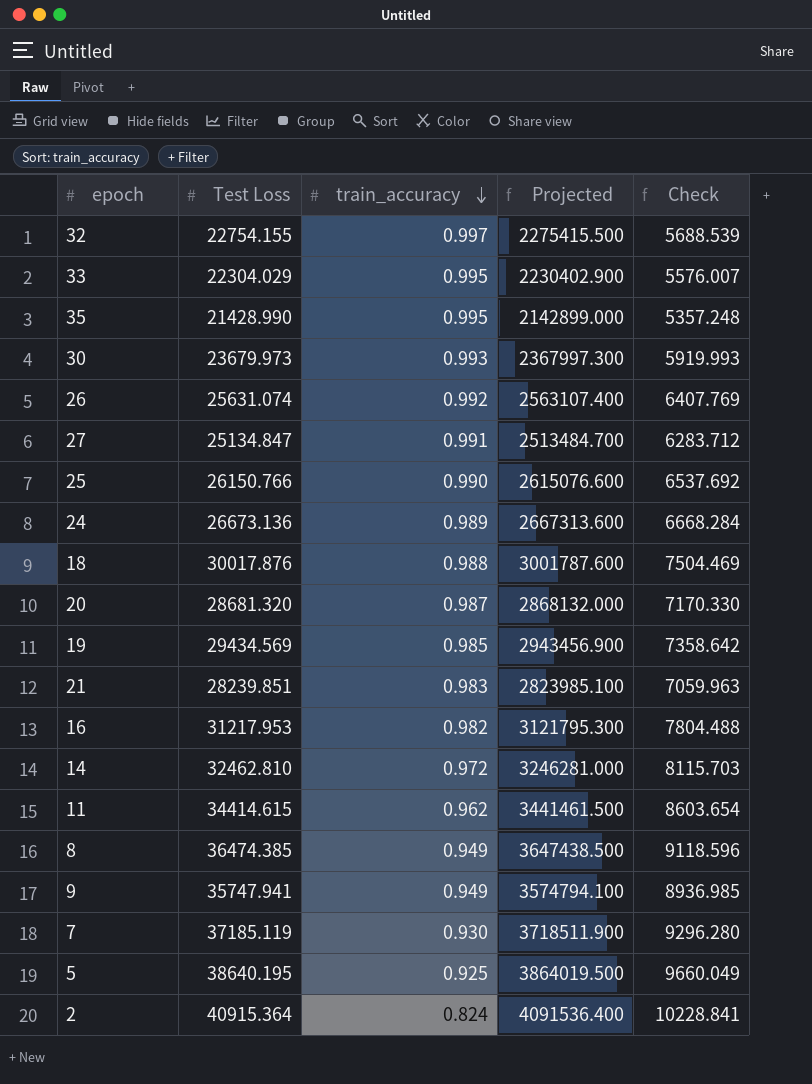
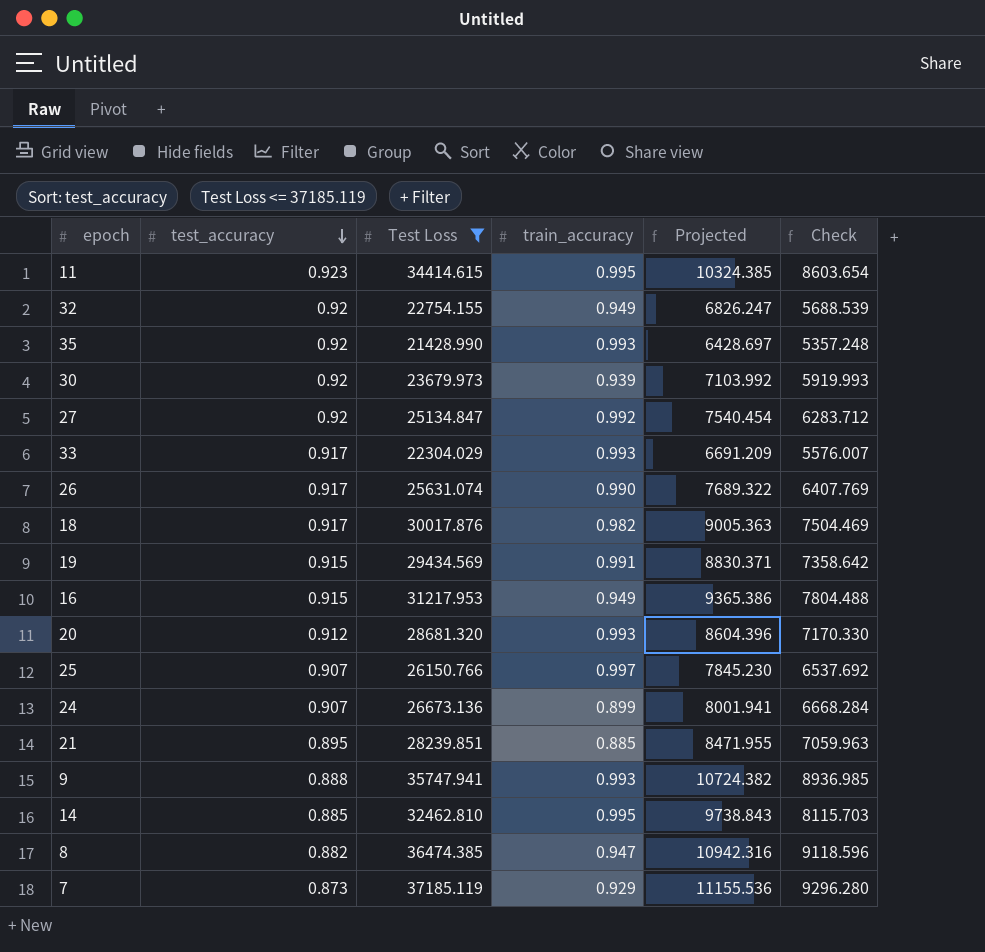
filter: none -> Test Loss <= 37185.119
row order: train_accuracy descending -> test_accuracy descending
column test_accuracy | position: none -> 2
column Projected | formula: [Test Loss] * 100 -> [Test Loss] * 0.3
11 | train_accuracy: 0.962 -> 0.995
32 | train_accuracy: 0.997 -> 0.949
35 | train_accuracy: 0.995 -> 0.993
30 | train_accuracy: 0.993 -> 0.939
27 | train_accuracy: 0.991 -> 0.992
33 | train_accuracy: 0.995 -> 0.993
26 | train_accuracy: 0.992 -> 0.990
18 | train_accuracy: 0.988 -> 0.982
19 | train_accuracy: 0.985 -> 0.991
16 | train_accuracy: 0.982 -> 0.949
20 | train_accuracy: 0.987 -> 0.993
25 | train_accuracy: 0.990 -> 0.997
24 | train_accuracy: 0.989 -> 0.899
21 | train_accuracy: 0.983 -> 0.885
9 | train_accuracy: 0.949 -> 0.993
14 | train_accuracy: 0.972 -> 0.995
8 | train_accuracy: 0.949 -> 0.947
7 | train_accuracy: 0.930 -> 0.929

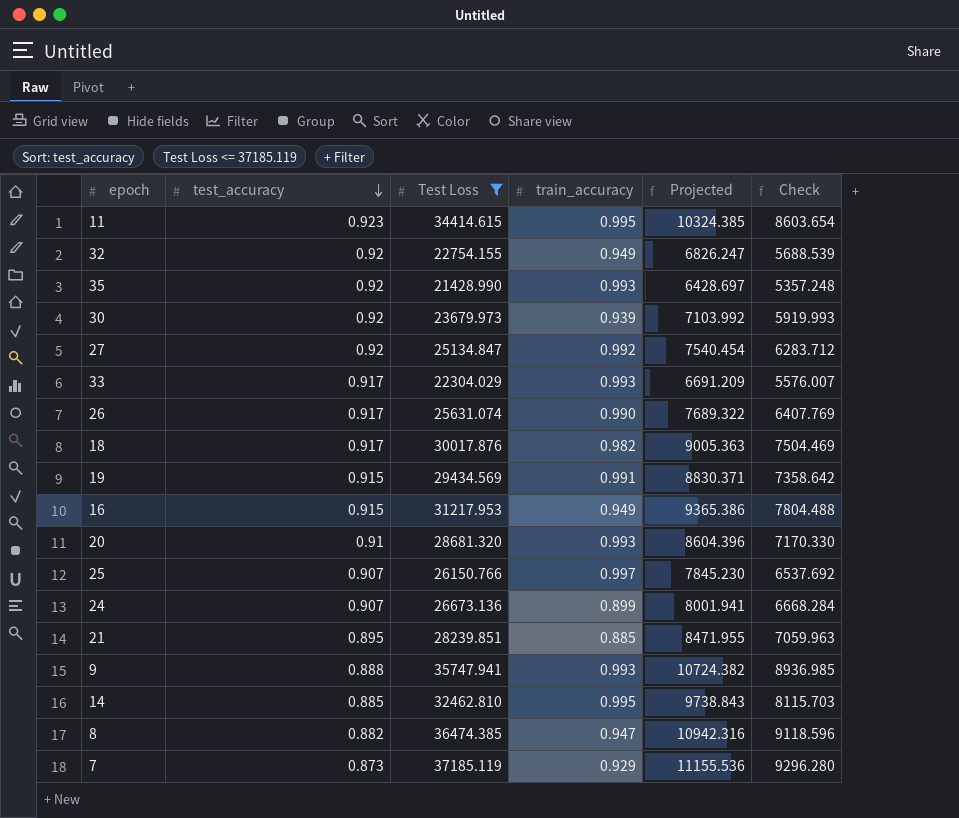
20 | test_accuracy: 0.912 -> 0.91

